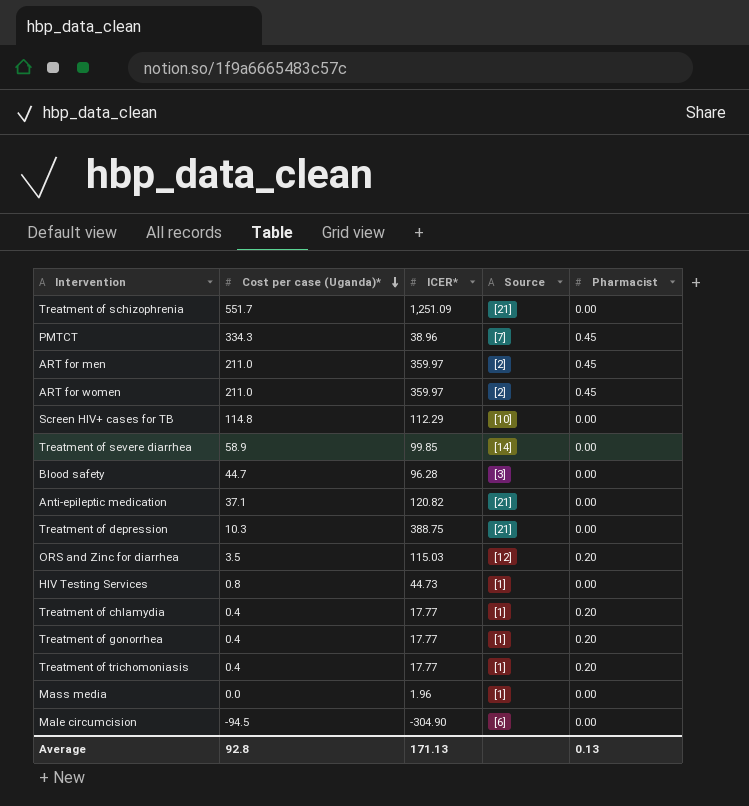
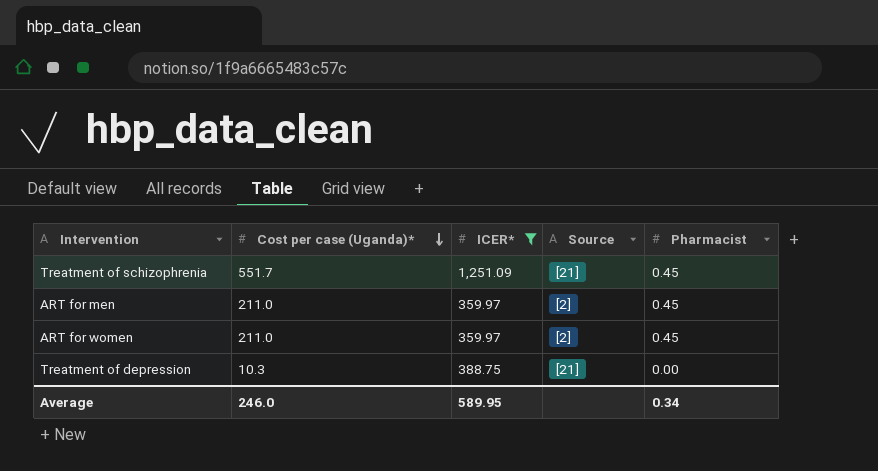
filter: none -> ICER* >= 359.97
Treatment of schizophrenia | Pharmacist: 0.00 -> 0.45
Average | Cost per case (Uganda)*: 92.8 -> 246.0
Average | ICER*: 171.13 -> 589.95
Average | Pharmacist: 0.13 -> 0.34

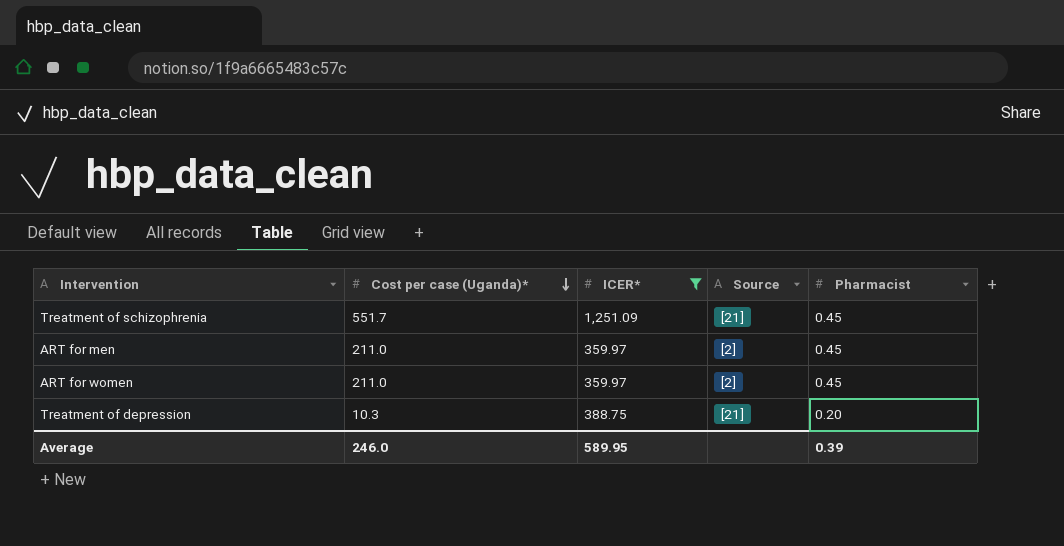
Treatment of depression | Pharmacist: 0.00 -> 0.20
Average | Pharmacist: 0.34 -> 0.39

